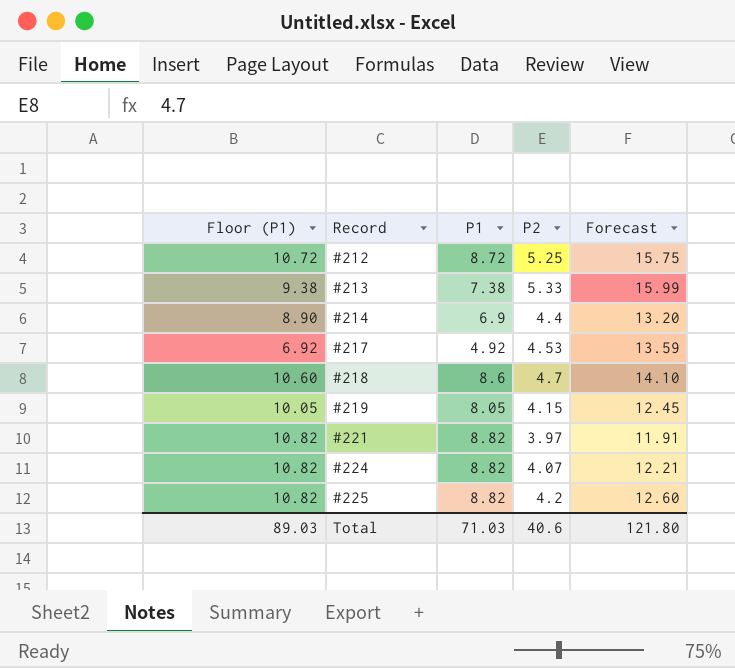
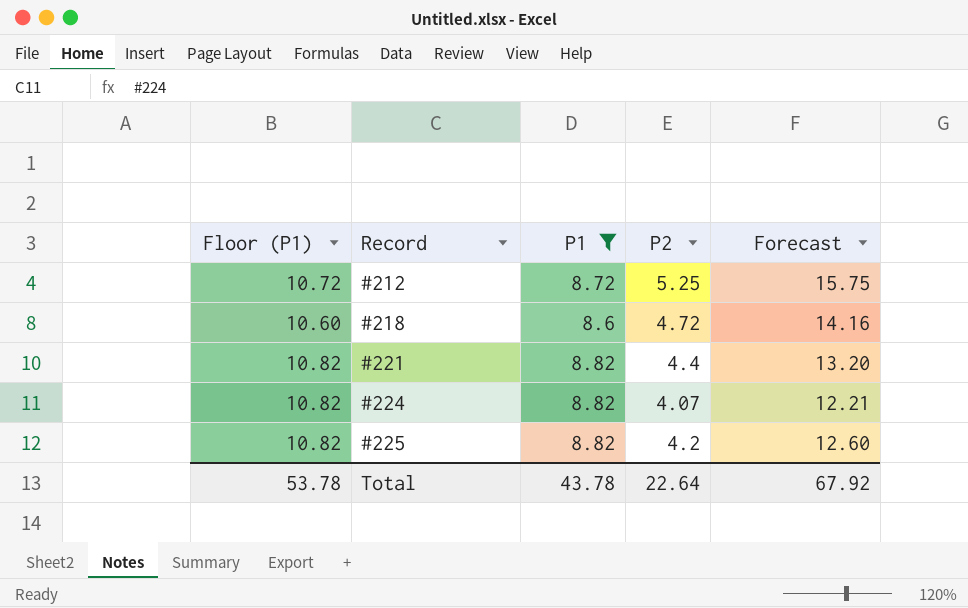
filter: none -> P1 >= 8.6
#218 | P2: 4.7 -> 4.72
#218 | Forecast: 14.10 -> 14.16
#221 | P2: 3.97 -> 4.4
#221 | Forecast: 11.91 -> 13.20
Total | Floor (P1): 89.03 -> 53.78
Total | P1: 71.03 -> 43.78
Total | P2: 40.6 -> 22.64
Total | Forecast: 121.80 -> 67.92

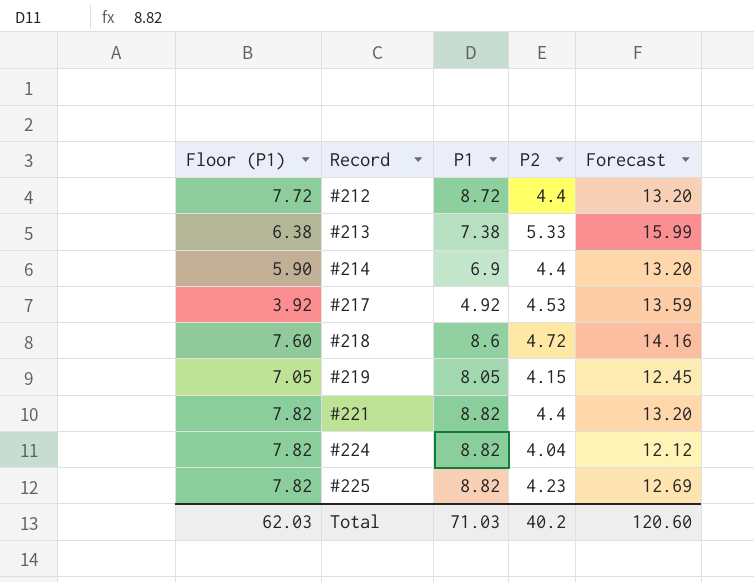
filter: P1 >= 8.6 -> none
column Floor (P1) | formula: [P1] + 2 -> [P1] - 1
#212 | P2: 5.25 -> 4.4
#212 | Forecast: 15.75 -> 13.20
#224 | P2: 4.07 -> 4.04
#224 | Forecast: 12.21 -> 12.12
#225 | P2: 4.2 -> 4.23
#225 | Forecast: 12.60 -> 12.69
Total | Floor (P1): 53.78 -> 62.03
Total | P1: 43.78 -> 71.03
Total | P2: 22.64 -> 40.2
Total | Forecast: 67.92 -> 120.60

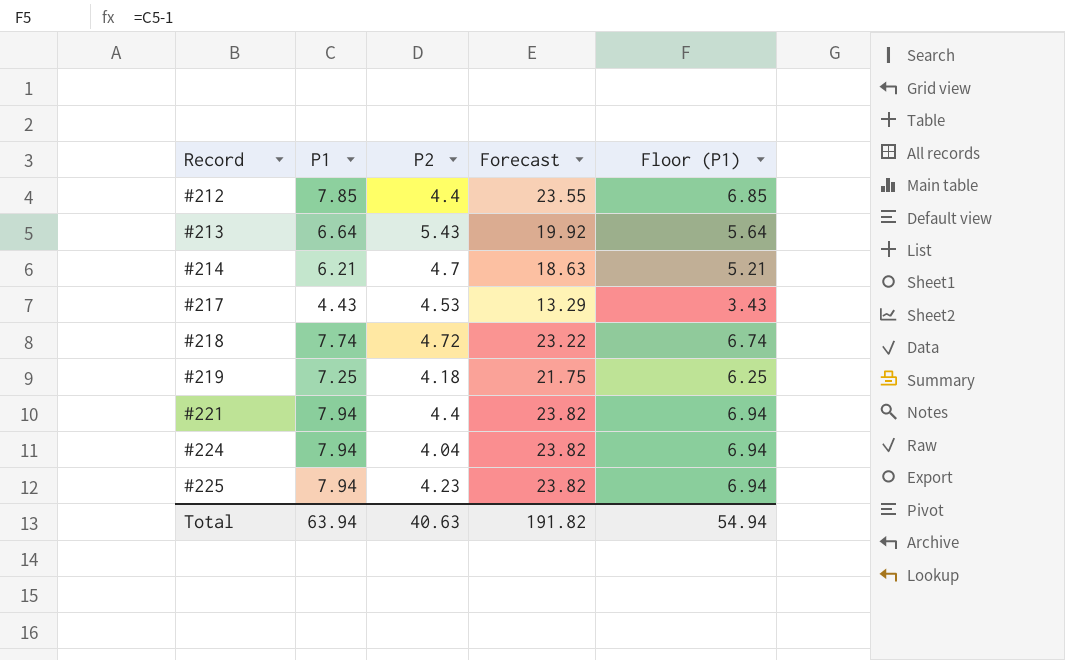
column Forecast | formula: [P2] * 3 -> [P1] * 3
column Floor (P1) | position: 1 -> 5
#212 | P1: 8.72 -> 7.85
#212 | Floor (P1): 7.72 -> 6.85
#213 | P1: 7.38 -> 6.64
#213 | P2: 5.33 -> 5.43
#213 | Floor (P1): 6.38 -> 5.64
#214 | P1: 6.9 -> 6.21
#214 | P2: 4.4 -> 4.7
#214 | Floor (P1): 5.90 -> 5.21
#217 | P1: 4.92 -> 4.43
#217 | Floor (P1): 3.92 -> 3.43
#218 | P1: 8.6 -> 7.74
#218 | Floor (P1): 7.60 -> 6.74
#219 | P1: 8.05 -> 7.25
#219 | P2: 4.15 -> 4.18
#219 | Floor (P1): 7.05 -> 6.25
#221 | P1: 8.82 -> 7.94
#221 | Floor (P1): 7.82 -> 6.94
#224 | P1: 8.82 -> 7.94
#224 | Floor (P1): 7.82 -> 6.94
#225 | P1: 8.82 -> 7.94
#225 | Floor (P1): 7.82 -> 6.94
Total | P1: 71.03 -> 63.94
Total | P2: 40.2 -> 40.63
Total | Forecast: 120.60 -> 191.82
Total | Floor (P1): 62.03 -> 54.94

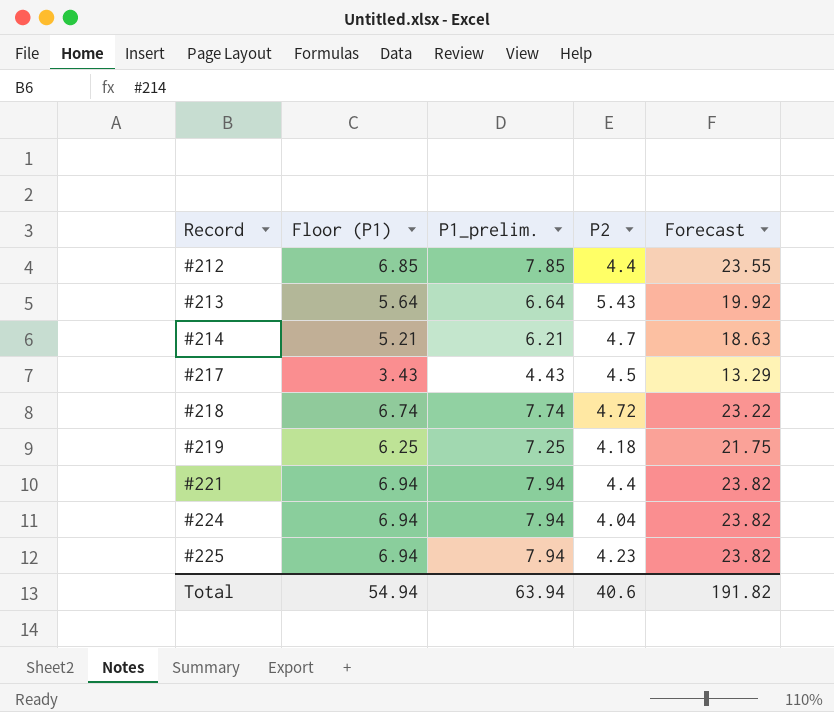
column Floor (P1) | position: 5 -> 2
column name: P1 -> P1_prelim.
#217 | P2: 4.53 -> 4.5
Total | P2: 40.63 -> 40.6

